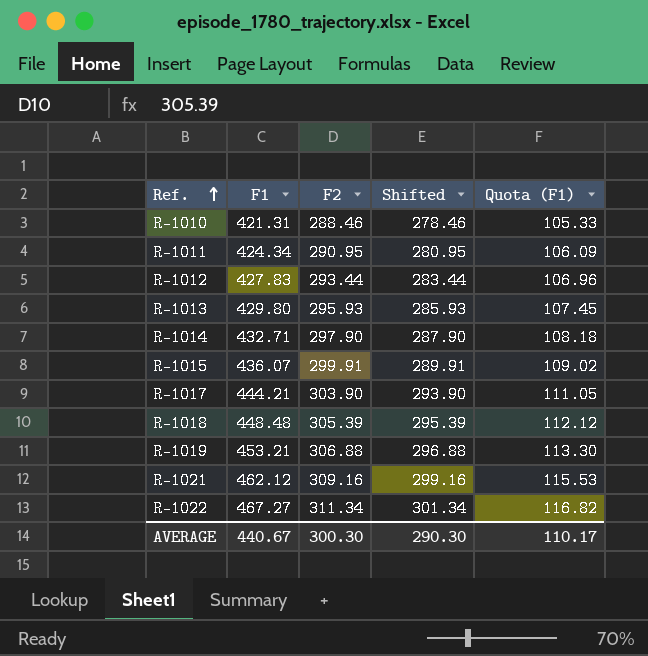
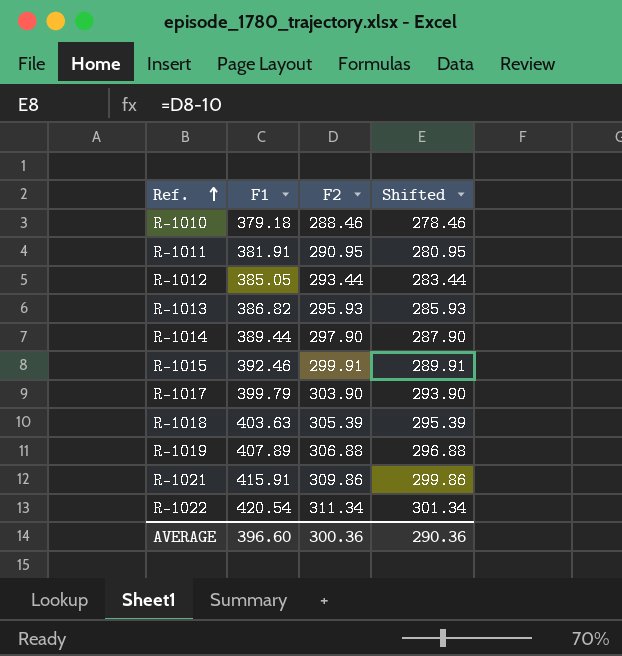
column Quota (F1) | formula: [F1] * 0.25 -> none
R-1010 | F1: 421.31 -> 379.18
R-1011 | F1: 424.34 -> 381.91
R-1012 | F1: 427.83 -> 385.05
R-1013 | F1: 429.80 -> 386.82
R-1014 | F1: 432.71 -> 389.44
R-1015 | F1: 436.07 -> 392.46
R-1017 | F1: 444.21 -> 399.79
R-1018 | F1: 448.48 -> 403.63
R-1019 | F1: 453.21 -> 407.89
R-1021 | F1: 462.12 -> 415.91
R-1021 | F2: 309.16 -> 309.86
R-1021 | Shifted: 299.16 -> 299.86
R-1022 | F1: 467.27 -> 420.54
AVERAGE | F1: 440.67 -> 396.60
AVERAGE | F2: 300.30 -> 300.36
AVERAGE | Shifted: 290.30 -> 290.36

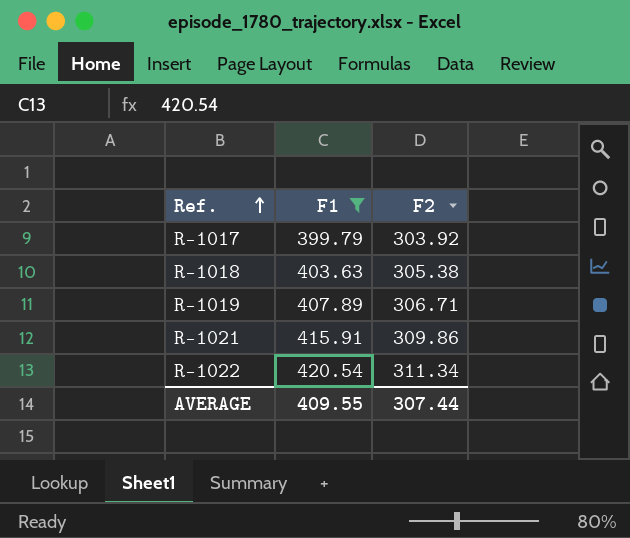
filter: none -> F1 >= 399.79
column Shifted | formula: [F2] - 10 -> none
R-1017 | F2: 303.90 -> 303.92
R-1018 | F2: 305.39 -> 305.38
R-1019 | F2: 306.88 -> 306.71
AVERAGE | F1: 396.60 -> 409.55
AVERAGE | F2: 300.36 -> 307.44

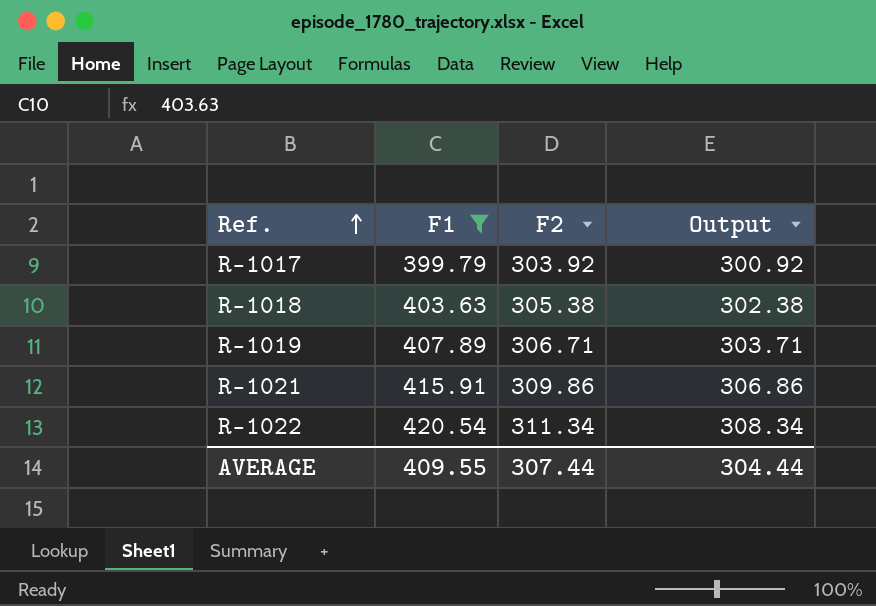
column Output | formula: none -> [F2] - 3

